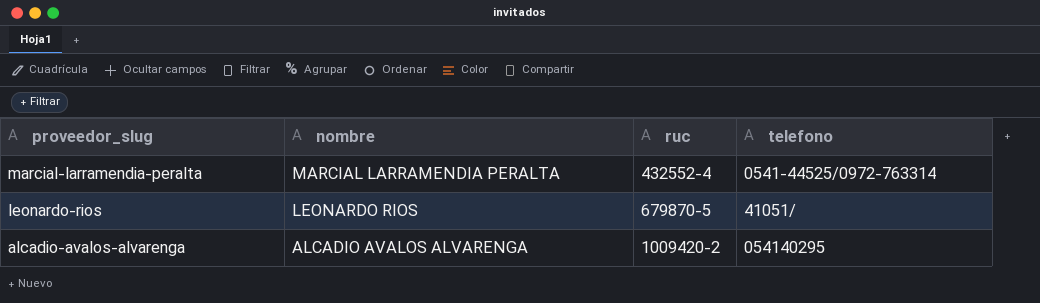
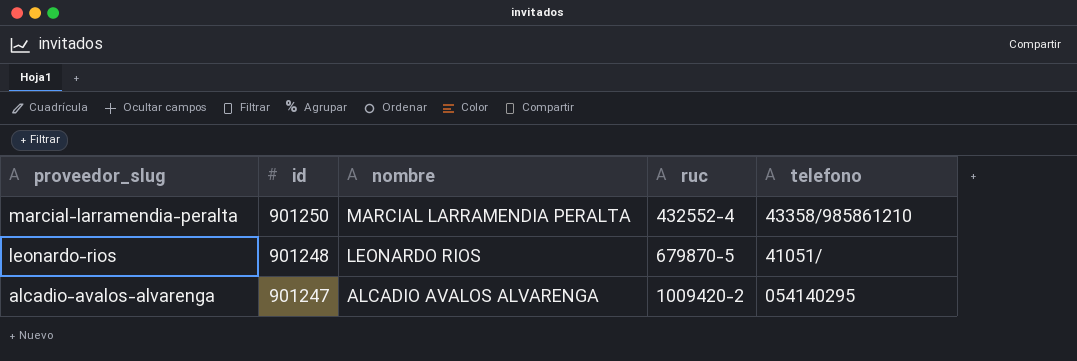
column id | position: none -> 2
marcial-larramendia-peralta | telefono: 0541-44525/0972-763314 -> 43358/985861210

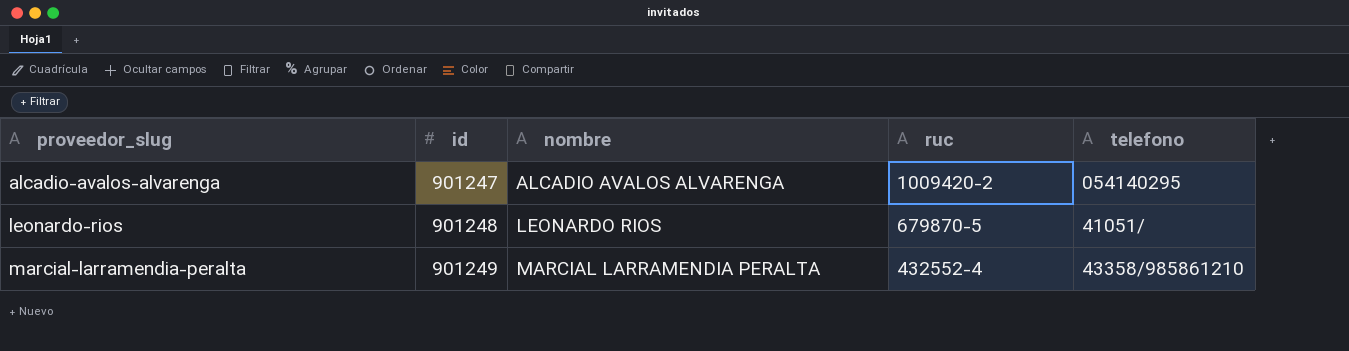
row order: proveedor_slug descending -> proveedor_slug ascending
marcial-larramendia-peralta | id: 901250 -> 901249

